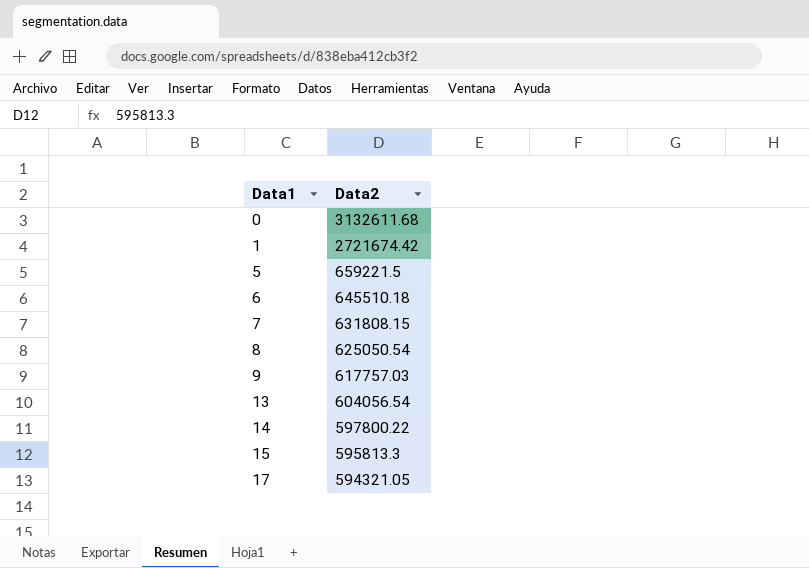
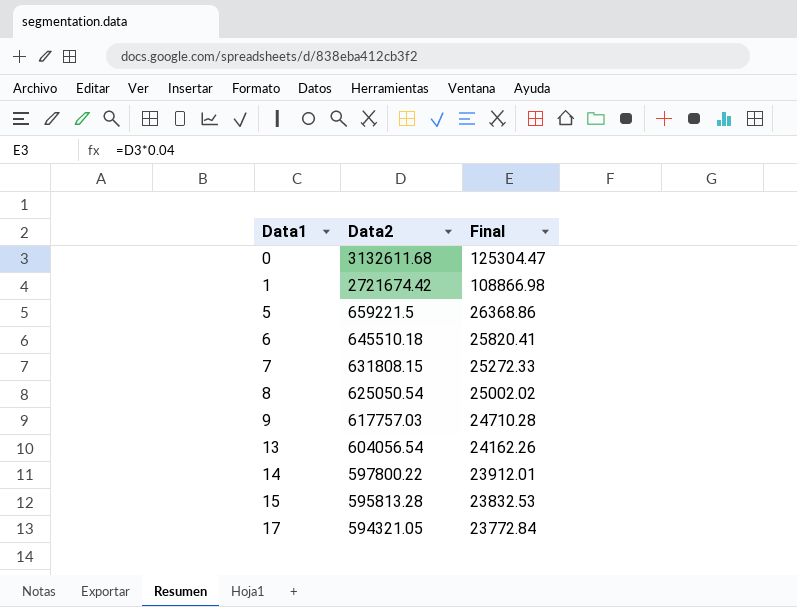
column Final | formula: none -> [Data2] * 0.04
15 | Data2: 595813.3 -> 595813.28

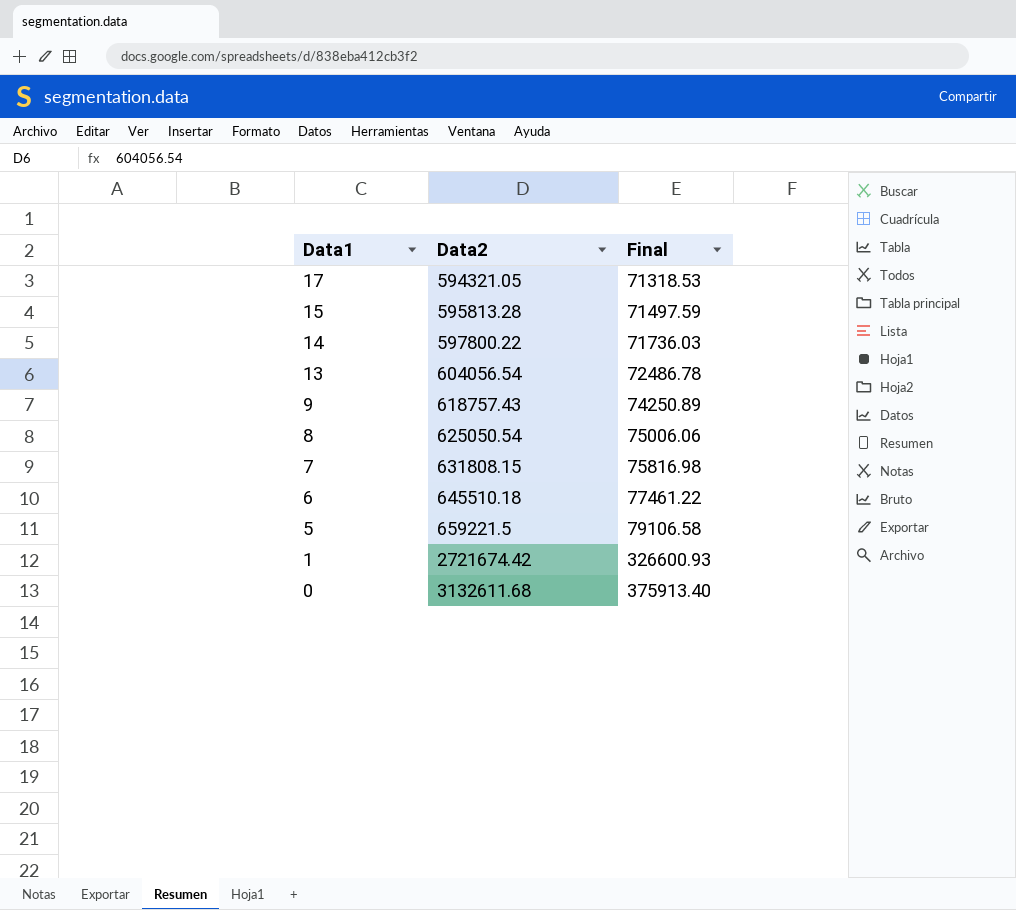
row order: Data1 ascending -> Data1 descending
column Final | formula: [Data2] * 0.04 -> [Data2] * 0.12
9 | Data2: 617757.03 -> 618757.43

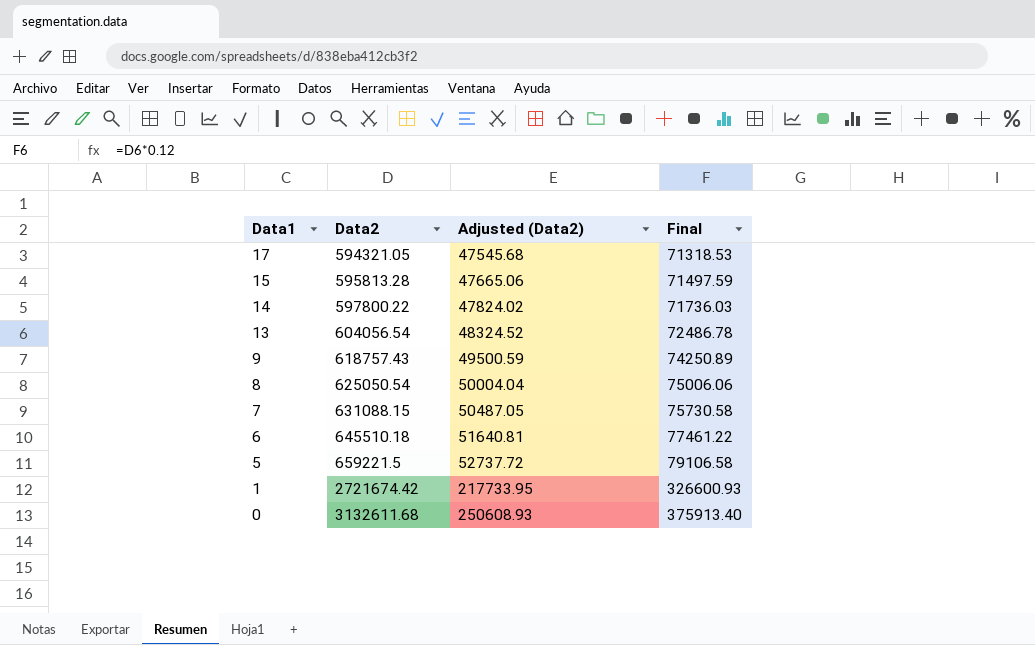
column Adjusted (Data2) | formula: none -> [Data2] * 0.08
7 | Data2: 631808.15 -> 631088.15
7 | Final: 75816.98 -> 75730.58

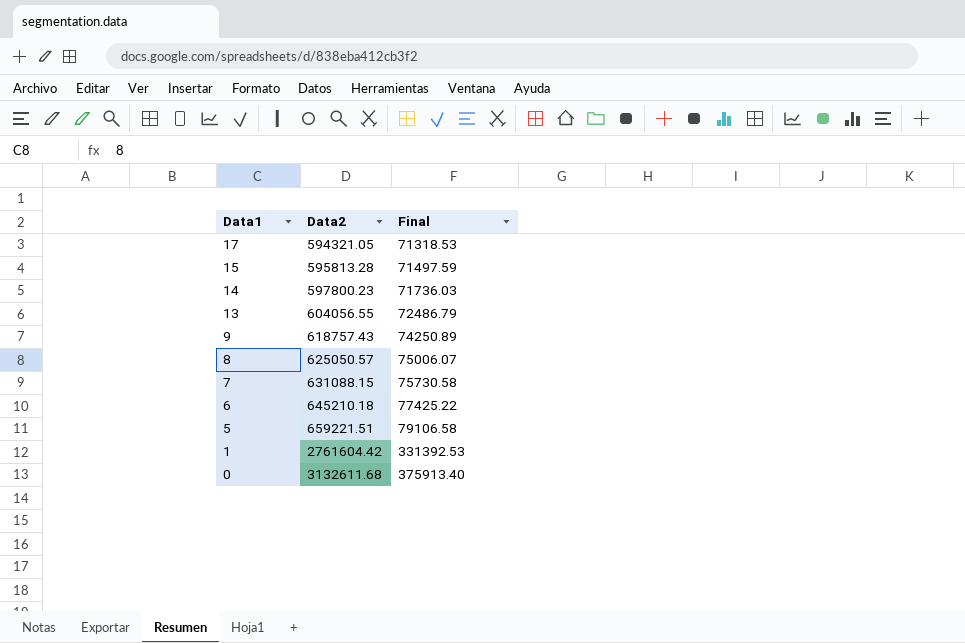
column Adjusted (Data2) | formula: [Data2] * 0.08 -> none
14 | Data2: 597800.22 -> 597800.23
13 | Data2: 604056.54 -> 604056.55
13 | Final: 72486.78 -> 72486.79
8 | Data2: 625050.54 -> 625050.57
8 | Final: 75006.06 -> 75006.07
6 | Data2: 645510.18 -> 645210.18
6 | Final: 77461.22 -> 77425.22
5 | Data2: 659221.5 -> 659221.51
1 | Data2: 2721674.42 -> 2761604.42
1 | Final: 326600.93 -> 331392.53

